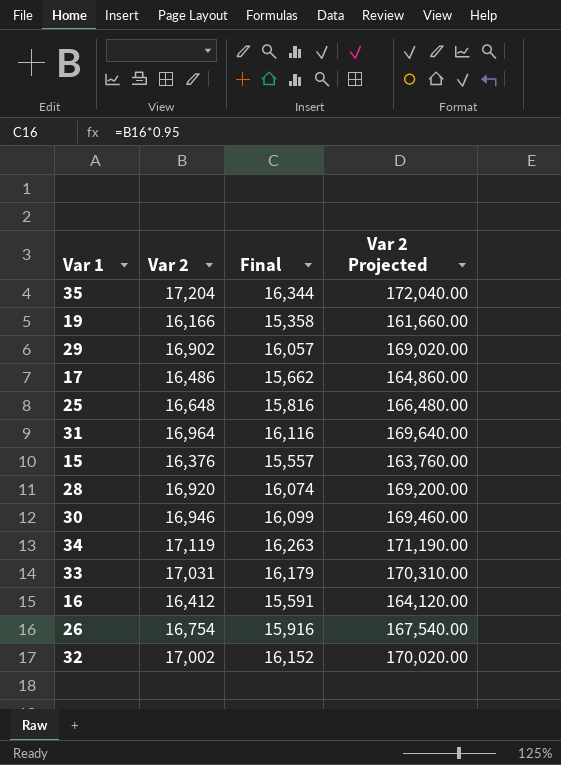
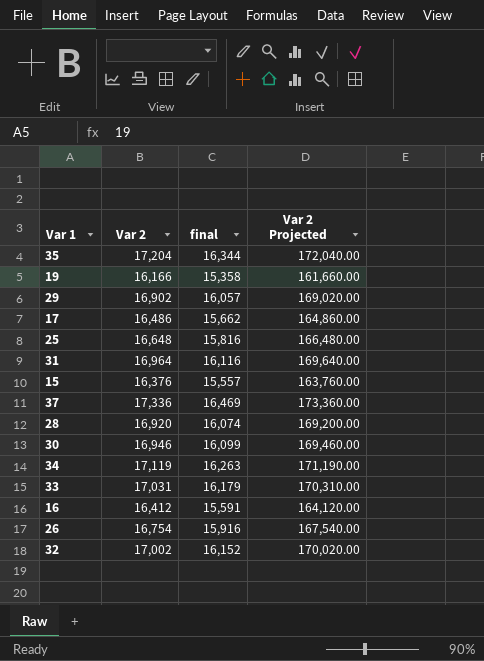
column name: Final -> final
row 37: none -> 17,336 | 16,469 | 173,360.00

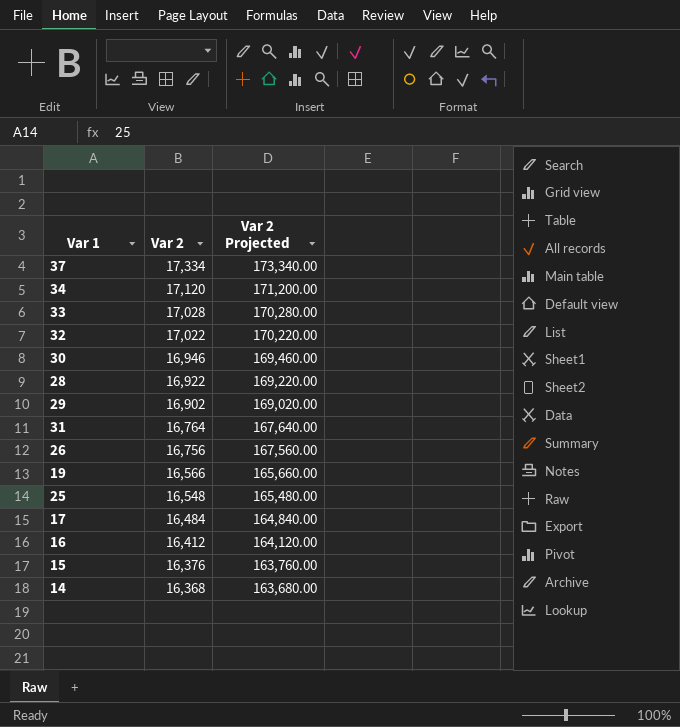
row order: none -> Var 2 descending
column final | formula: [Var 2] * 0.95 -> none
row 35: 17,204 | 16,344 | 172,040.00 -> none
37 | Var 2: 17,336 -> 17,334
37 | Var 2 Projected: 173,360.00 -> 173,340.00
34 | Var 2: 17,119 -> 17,120
34 | Var 2 Projected: 171,190.00 -> 171,200.00
33 | Var 2: 17,031 -> 17,028
33 | Var 2 Projected: 170,310.00 -> 170,280.00
32 | Var 2: 17,002 -> 17,022
32 | Var 2 Projected: 170,020.00 -> 170,220.00
28 | Var 2: 16,920 -> 16,922
28 | Var 2 Projected: 169,200.00 -> 169,220.00
31 | Var 2: 16,964 -> 16,764
31 | Var 2 Projected: 169,640.00 -> 167,640.00
26 | Var 2: 16,754 -> 16,756
26 | Var 2 Projected: 167,540.00 -> 167,560.00
19 | Var 2: 16,166 -> 16,566
19 | Var 2 Projected: 161,660.00 -> 165,660.00
25 | Var 2: 16,648 -> 16,548
25 | Var 2 Projected: 166,480.00 -> 165,480.00
17 | Var 2: 16,486 -> 16,484
17 | Var 2 Projected: 164,860.00 -> 164,840.00
row 14: none -> 16,368 | 163,680.00

